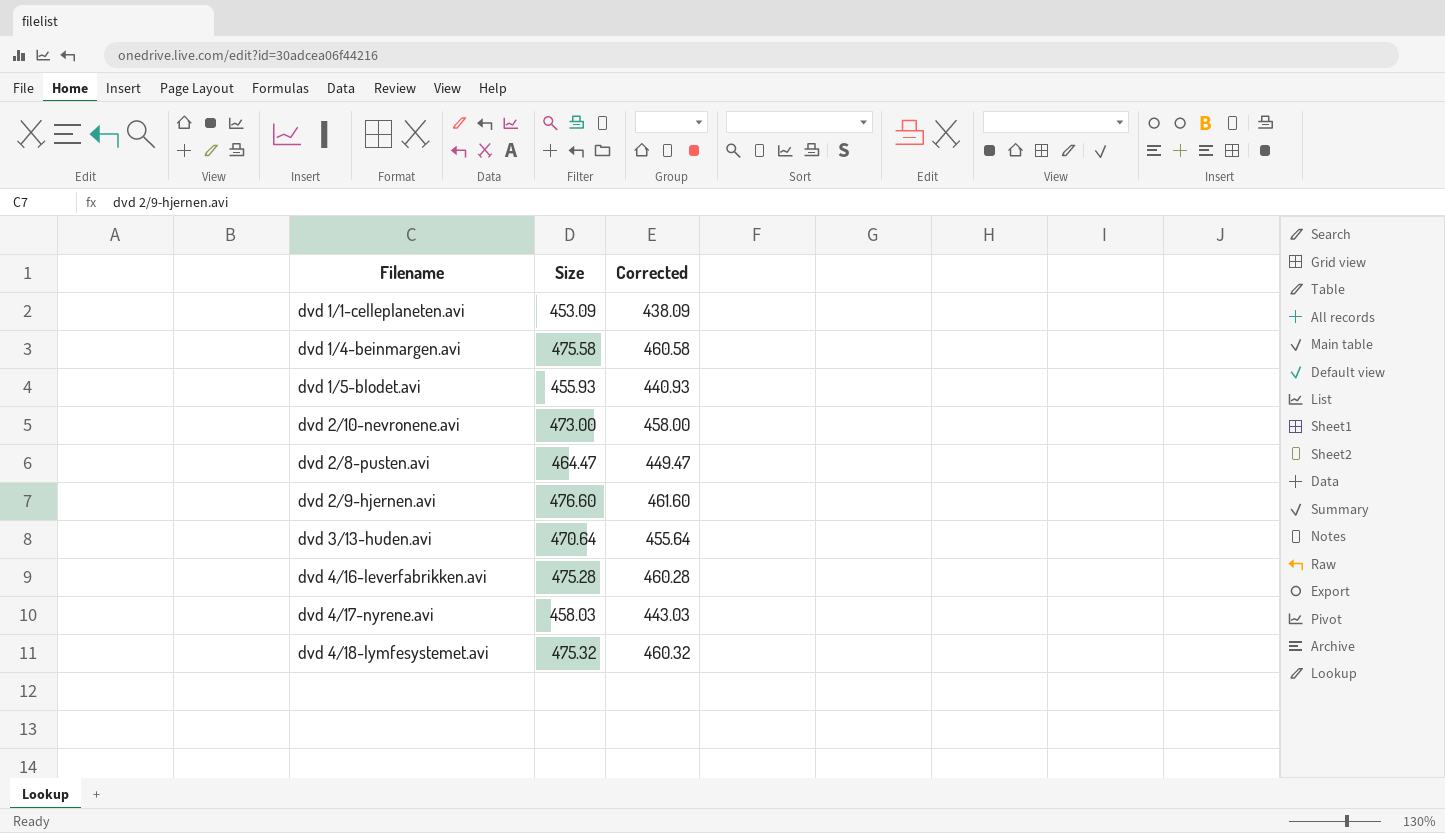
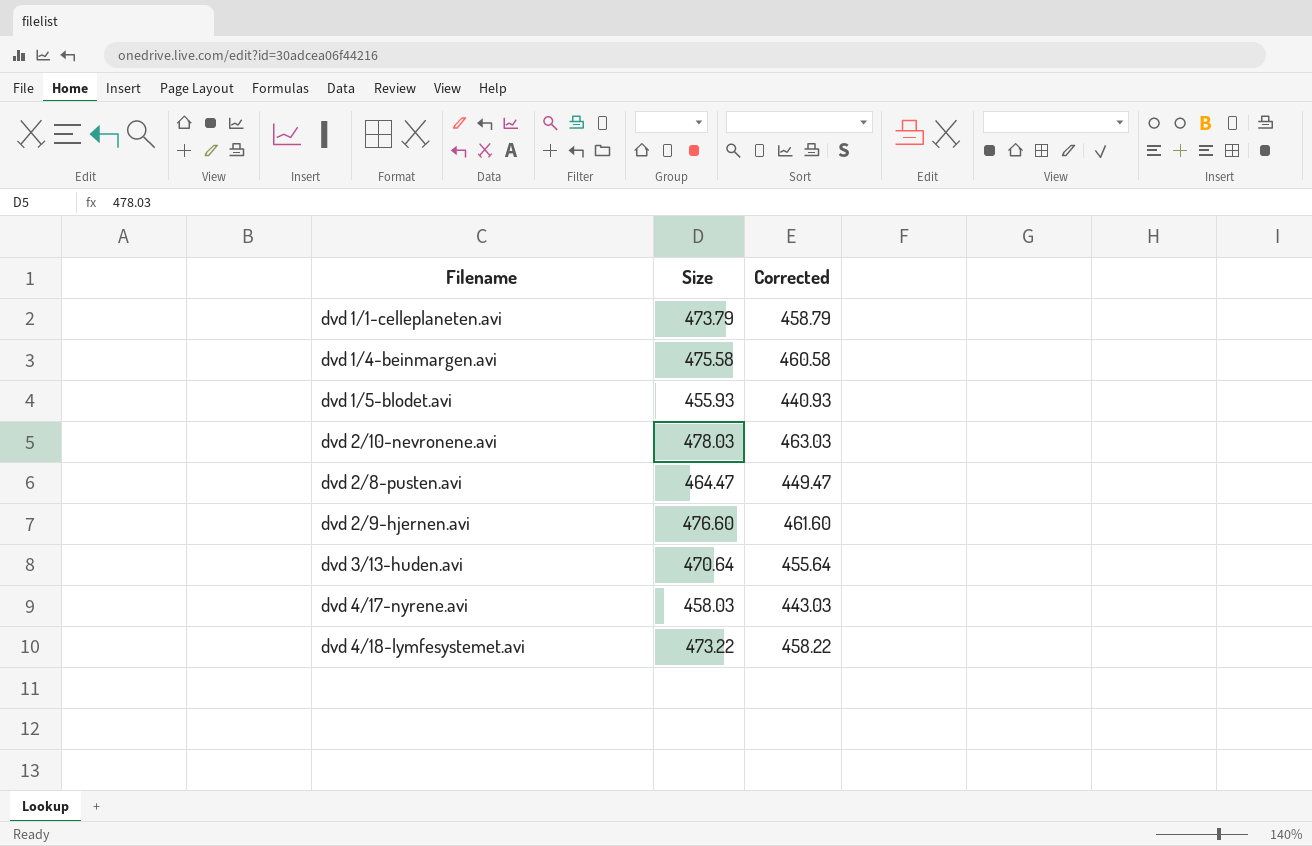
row dvd 4/16-leverfabrikken.avi: 475.28 | 460.28 -> none
dvd 1/1-celleplaneten.avi | Size: 453.09 -> 473.79
dvd 1/1-celleplaneten.avi | Corrected: 438.09 -> 458.79
dvd 2/10-nevronene.avi | Size: 473.00 -> 478.03
dvd 2/10-nevronene.avi | Corrected: 458.00 -> 463.03
dvd 4/18-lymfesystemet.avi | Size: 475.32 -> 473.22
dvd 4/18-lymfesystemet.avi | Corrected: 460.32 -> 458.22

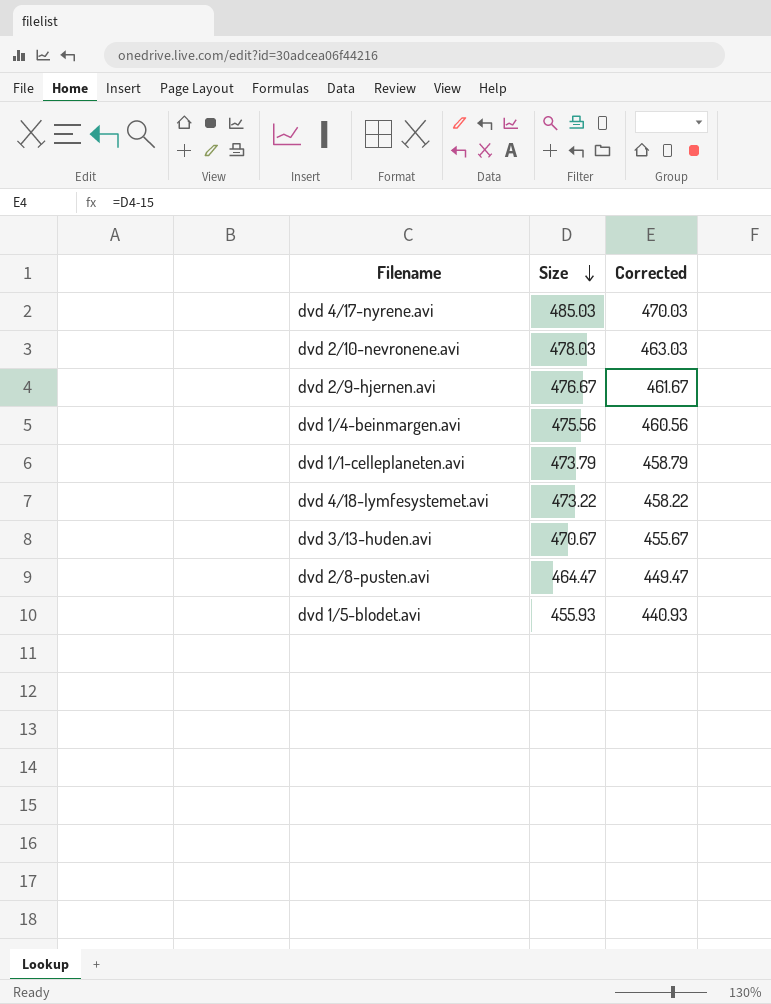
row order: none -> Size descending
dvd 4/17-nyrene.avi | Size: 458.03 -> 485.03
dvd 4/17-nyrene.avi | Corrected: 443.03 -> 470.03
dvd 2/9-hjernen.avi | Size: 476.60 -> 476.67
dvd 2/9-hjernen.avi | Corrected: 461.60 -> 461.67
dvd 1/4-beinmargen.avi | Size: 475.58 -> 475.56
dvd 1/4-beinmargen.avi | Corrected: 460.58 -> 460.56
dvd 3/13-huden.avi | Size: 470.64 -> 470.67
dvd 3/13-huden.avi | Corrected: 455.64 -> 455.67

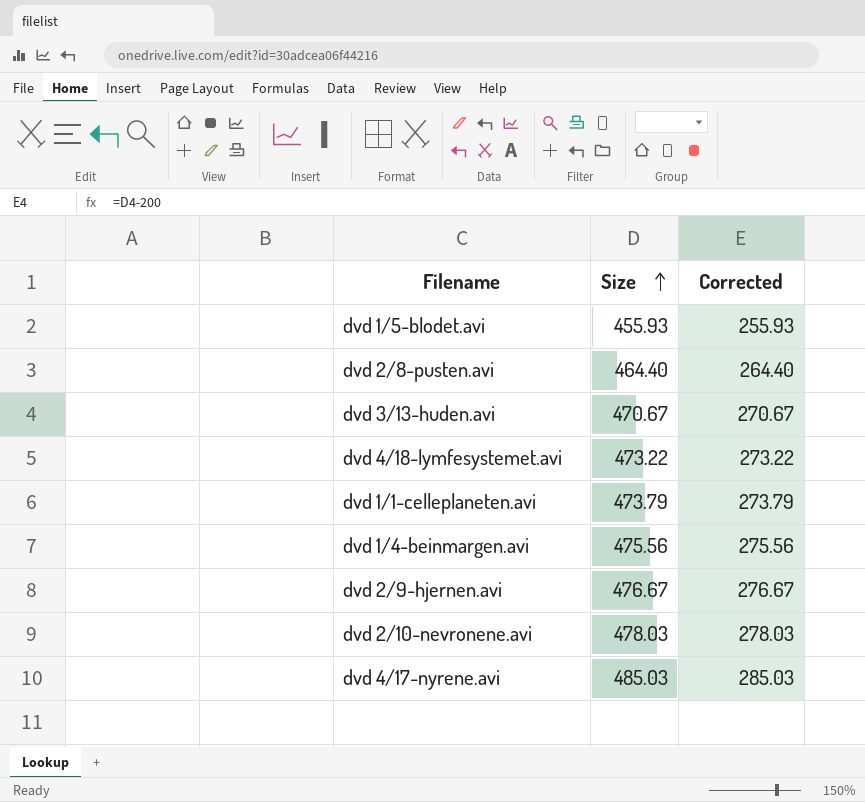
row order: Size descending -> Size ascending
column Corrected | formula: [Size] - 15 -> [Size] - 200
dvd 2/8-pusten.avi | Size: 464.47 -> 464.40

